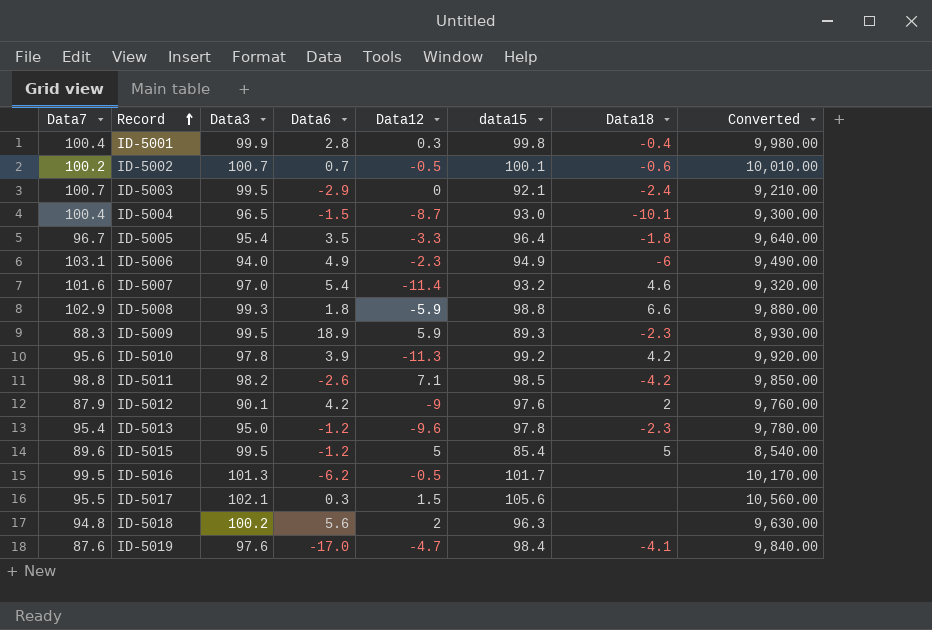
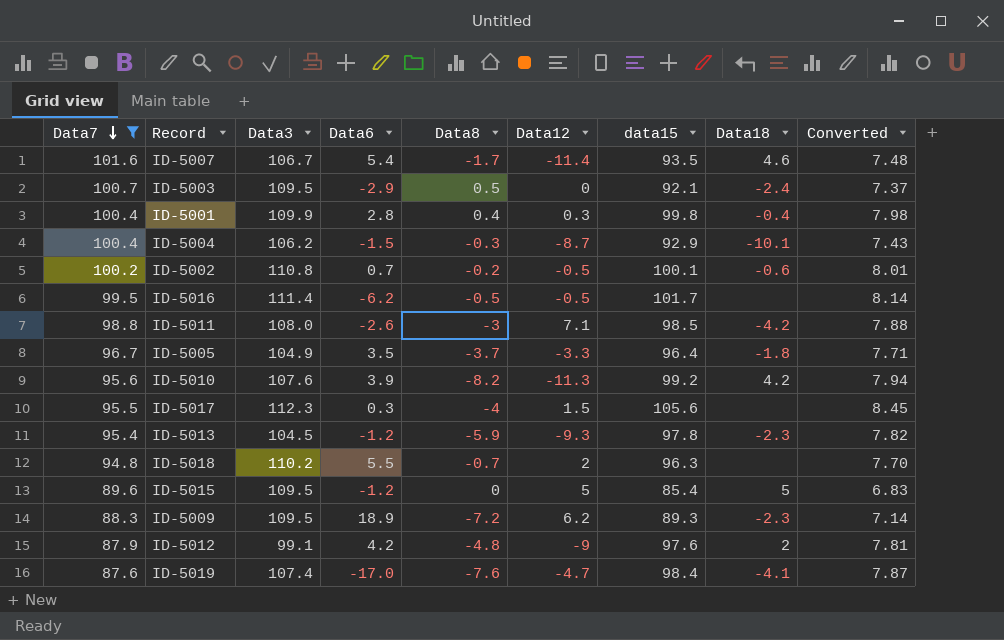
filter: none -> Data7 <= 101.6
row order: Record ascending -> Data7 descending
column Data8 | position: none -> 5
column Converted | formula: [data15] * 100 -> [data15] * 0.08
ID-5007 | Data3: 97.0 -> 106.7
ID-5007 | data15: 93.2 -> 93.5
ID-5003 | Data3: 99.5 -> 109.5
ID-5001 | Data3: 99.9 -> 109.9
ID-5004 | Data3: 96.5 -> 106.2
ID-5004 | data15: 93.0 -> 92.9
ID-5002 | Data3: 100.7 -> 110.8
ID-5016 | Data3: 101.3 -> 111.4
ID-5011 | Data3: 98.2 -> 108.0
ID-5005 | Data3: 95.4 -> 104.9
ID-5010 | Data3: 97.8 -> 107.6
ID-5017 | Data3: 102.1 -> 112.3
ID-5013 | Data3: 95.0 -> 104.5
ID-5013 | Data12: -9.6 -> -9.3
ID-5018 | Data3: 100.2 -> 110.2
ID-5018 | Data6: 5.6 -> 5.5
ID-5015 | Data3: 99.5 -> 109.5
ID-5009 | Data3: 99.5 -> 109.5
ID-5009 | Data12: 5.9 -> 6.2
ID-5012 | Data3: 90.1 -> 99.1
ID-5019 | Data3: 97.6 -> 107.4

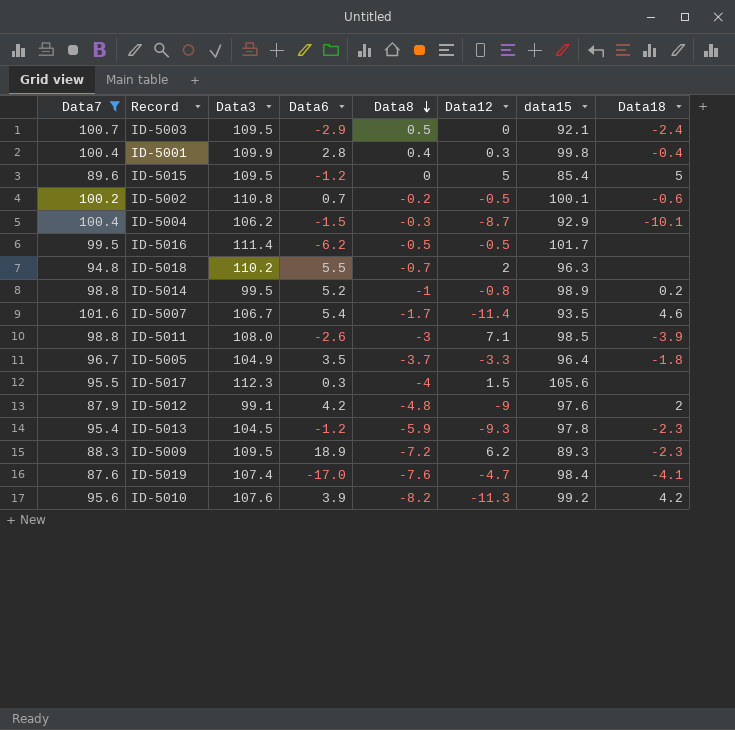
row order: Data7 descending -> Data8 descending
column Converted | formula: [data15] * 0.08 -> none
row ID-5014: none -> 98.8 | 99.5 | 5.2 | -1 | -0.8 | 98.9 | 0.2
ID-5011 | Data18: -4.2 -> -3.9

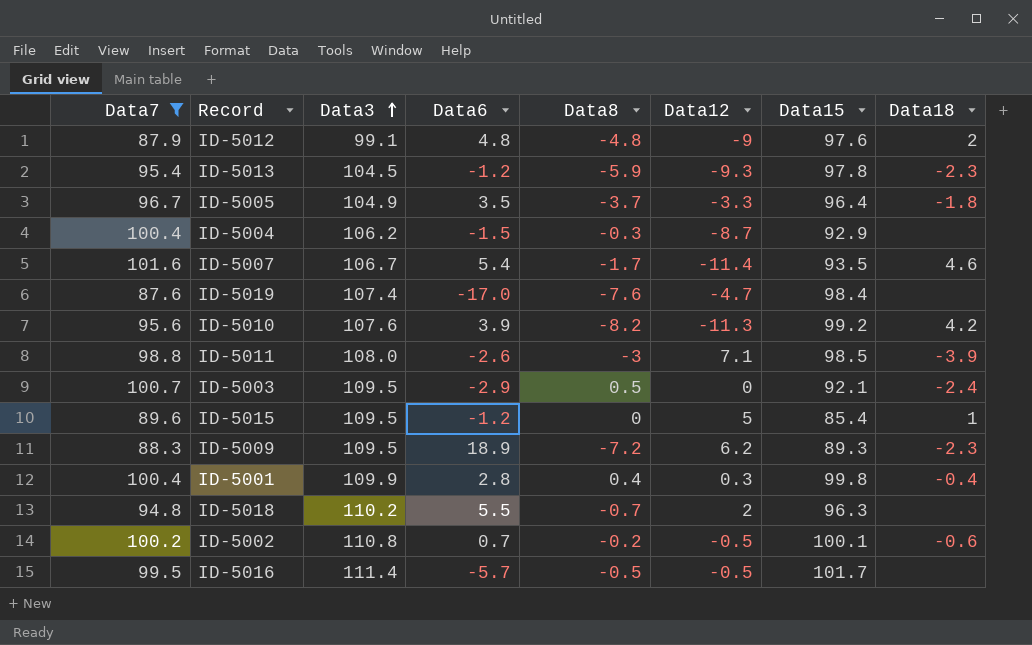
row order: Data8 descending -> Data3 ascending
column name: data15 -> Data15
row ID-5014: 98.8 | 99.5 | 5.2 | -1 | -0.8 | 98.9 | 0.2 -> none
row ID-5017: 95.5 | 112.3 | 0.3 | -4 | 1.5 | 105.6 | none -> none
ID-5012 | Data6: 4.2 -> 4.8
ID-5004 | Data18: -10.1 -> none
ID-5019 | Data18: -4.1 -> none
ID-5015 | Data18: 5 -> 1
ID-5016 | Data6: -6.2 -> -5.7

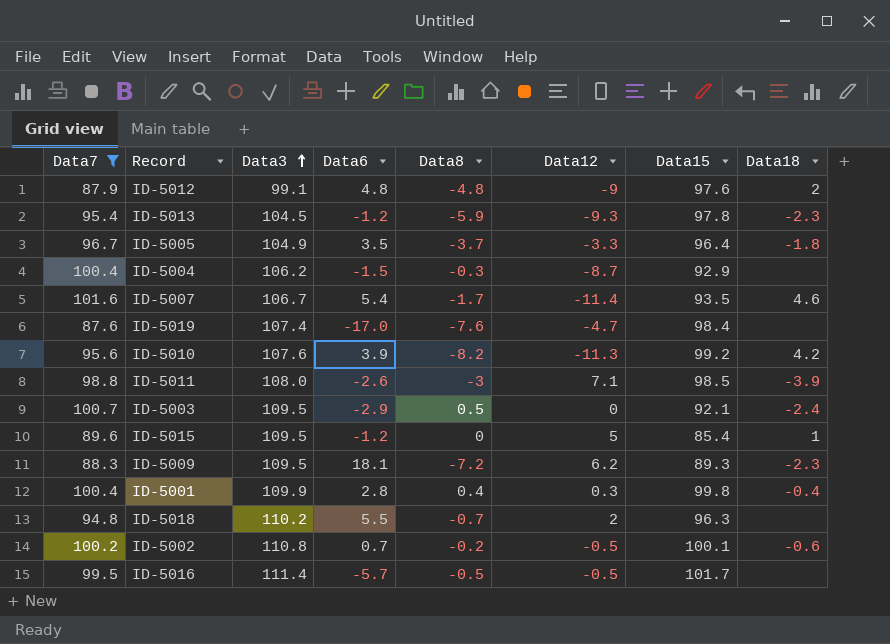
ID-5009 | Data6: 18.9 -> 18.1

